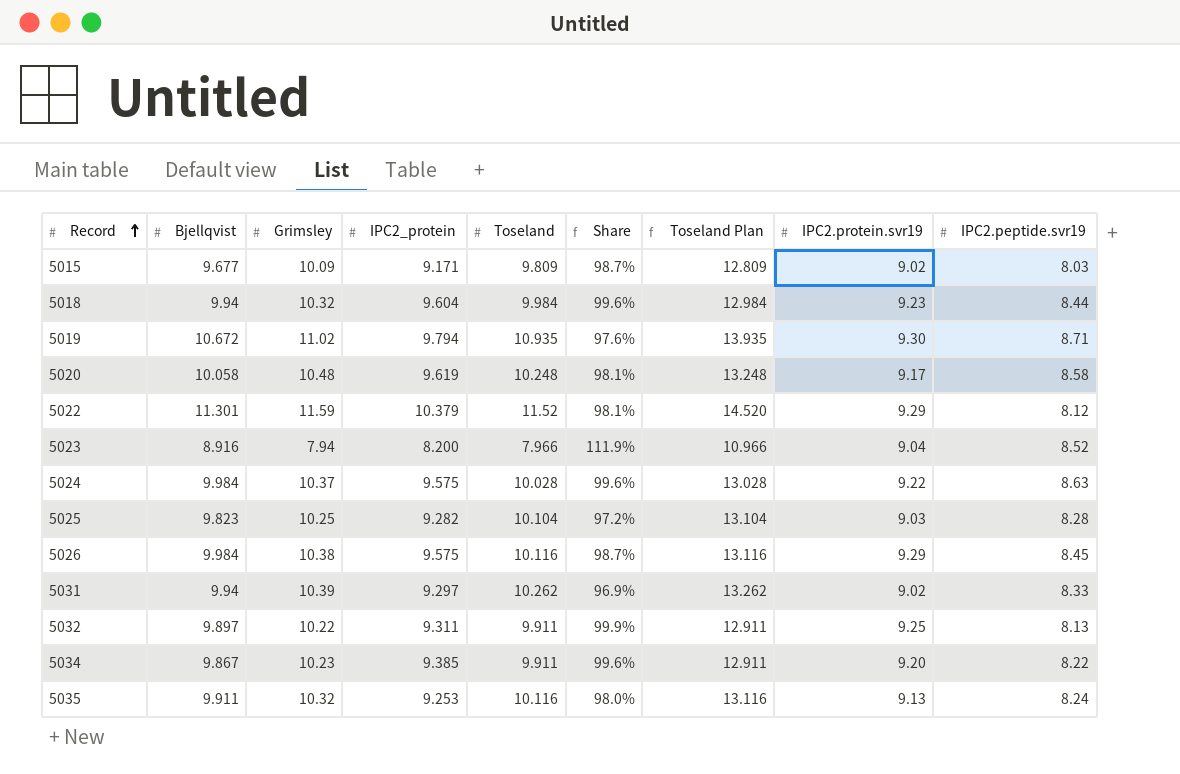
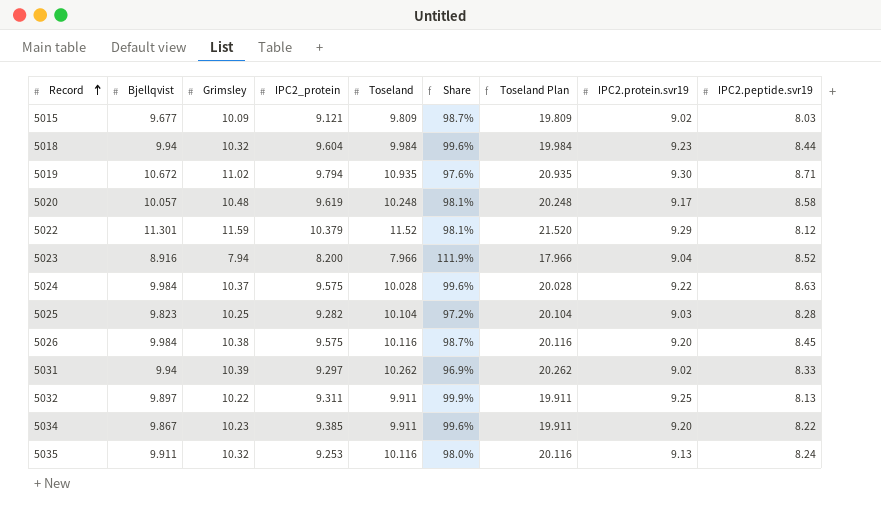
column Toseland Plan | formula: [Toseland] + 3 -> [Toseland] + 10
5015 | IPC2_protein: 9.171 -> 9.121
5020 | Bjellqvist: 10.058 -> 10.057
5026 | IPC2.protein.svr19: 9.29 -> 9.20

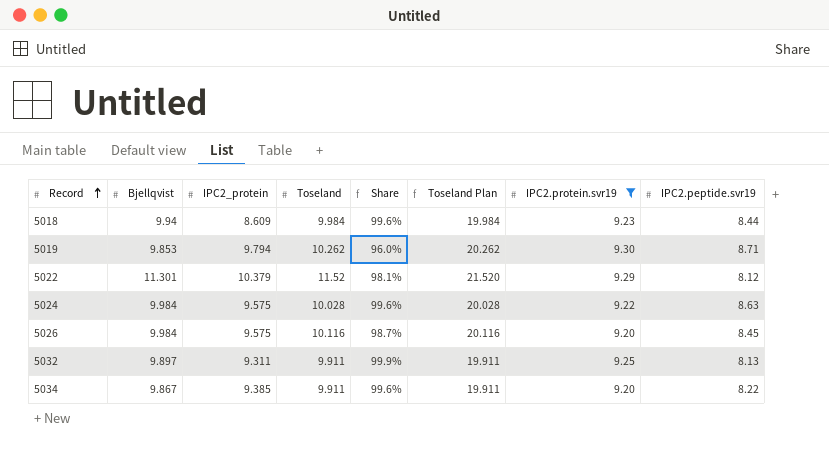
filter: none -> IPC2.protein.svr19 >= 9.20
column Grimsley | position: 3 -> none
5018 | IPC2_protein: 9.604 -> 8.609
5019 | Bjellqvist: 10.672 -> 9.853
5019 | Toseland: 10.935 -> 10.262
5019 | Share: 97.6% -> 96.0%
5019 | Toseland Plan: 20.935 -> 20.262

